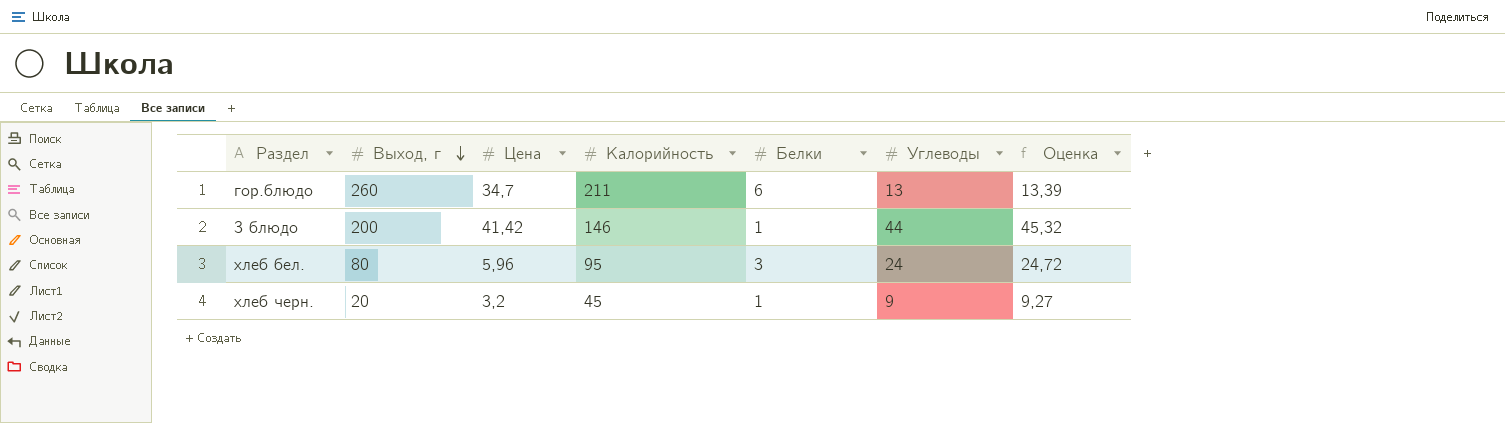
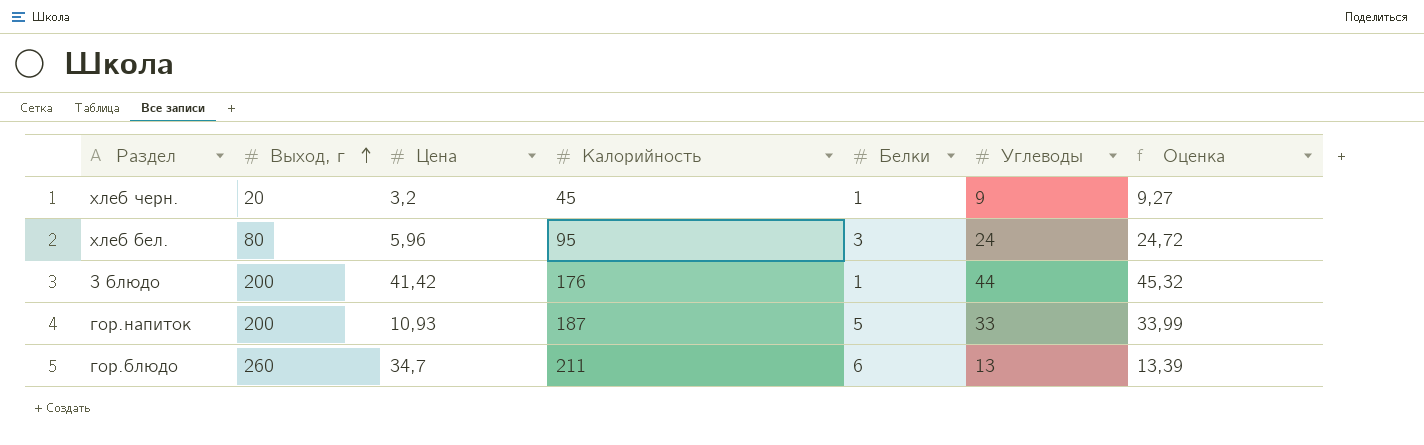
row order: Выход, г descending -> Выход, г ascending
3 блюдо | Калорийность: 146 -> 176
row гор.напиток: none -> 200 | 10,93 | 187 | 5 | 33 | 33,99

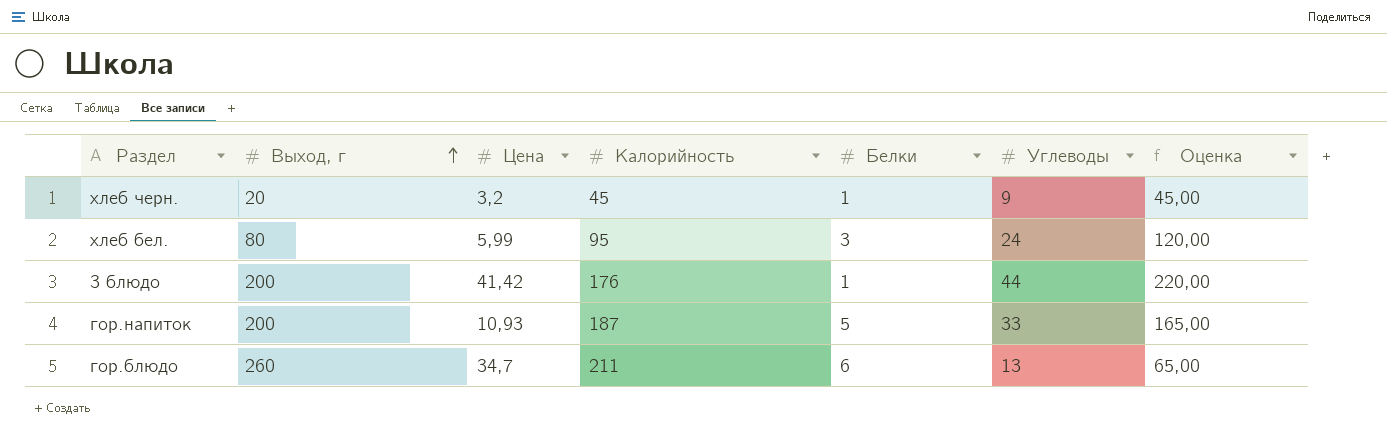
column Оценка | formula: [Углеводы] * 1,03 -> [Углеводы] * 5
хлеб бел. | Цена: 5,96 -> 5,99

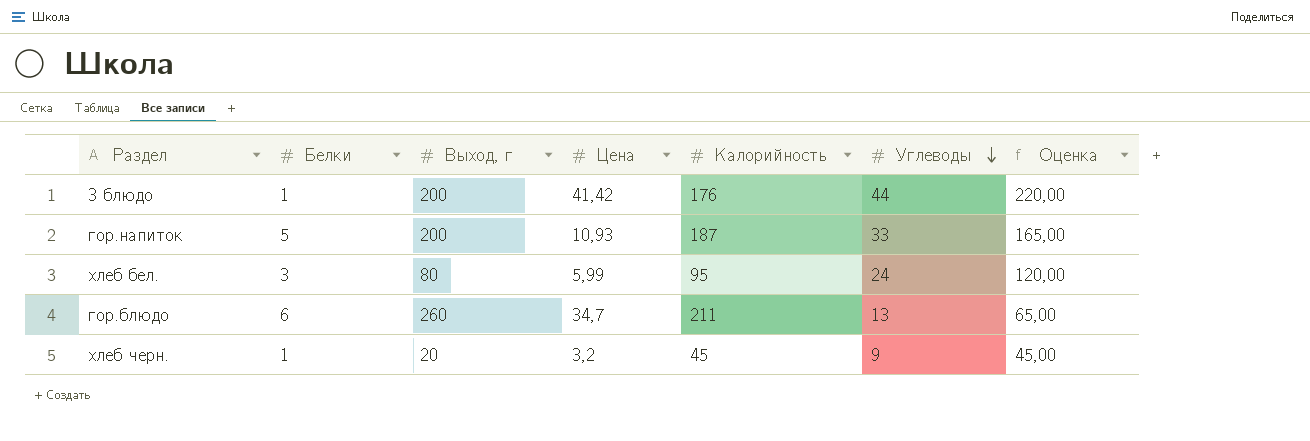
row order: Выход, г ascending -> Углеводы descending
column Белки | position: 5 -> 2

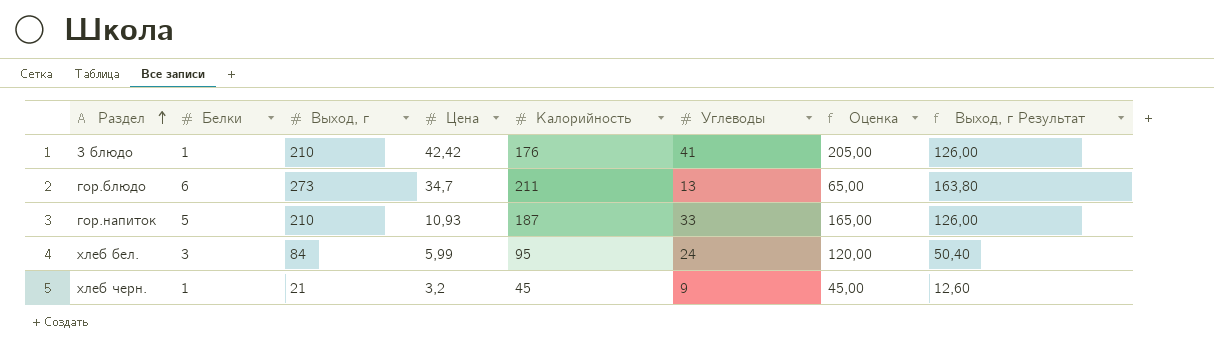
row order: Углеводы descending -> Раздел ascending
column Выход, г Результат | formula: none -> [Выход, г] * 0,6
3 блюдо | Выход, г: 200 -> 210
3 блюдо | Цена: 41,42 -> 42,42
3 блюдо | Углеводы: 44 -> 41
3 блюдо | Оценка: 220,00 -> 205,00
гор.блюдо | Выход, г: 260 -> 273
гор.напиток | Выход, г: 200 -> 210
хлеб бел. | Выход, г: 80 -> 84
хлеб черн. | Выход, г: 20 -> 21

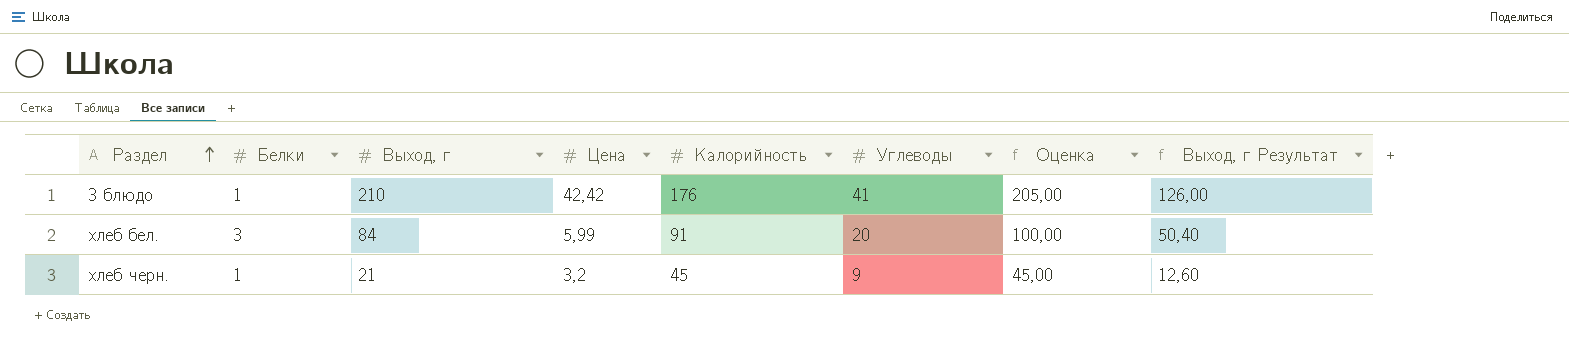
row гор.блюдо: 6 | 273 | 34,7 | 211 | 13 | 65,00 | 163,80 -> none
row гор.напиток: 5 | 210 | 10,93 | 187 | 33 | 165,00 | 126,00 -> none
хлеб бел. | Калорийность: 95 -> 91
хлеб бел. | Углеводы: 24 -> 20
хлеб бел. | Оценка: 120,00 -> 100,00

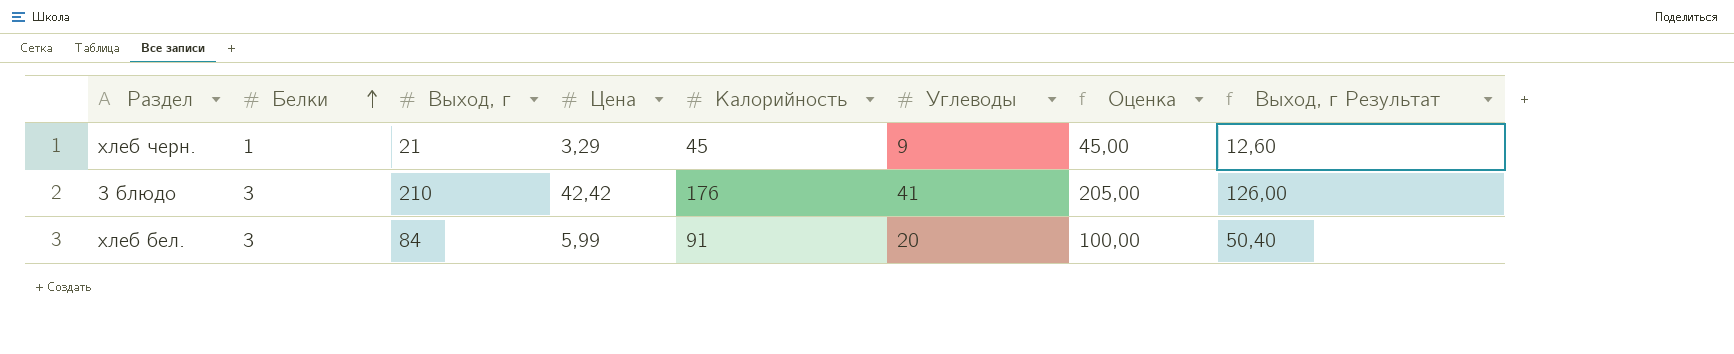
row order: Раздел ascending -> Белки ascending
хлеб черн. | Цена: 3,2 -> 3,29
3 блюдо | Белки: 1 -> 3

